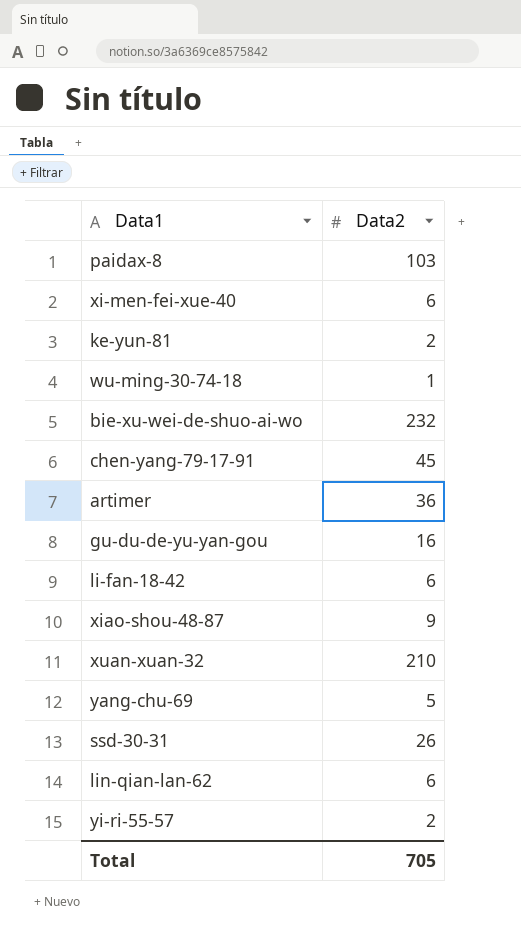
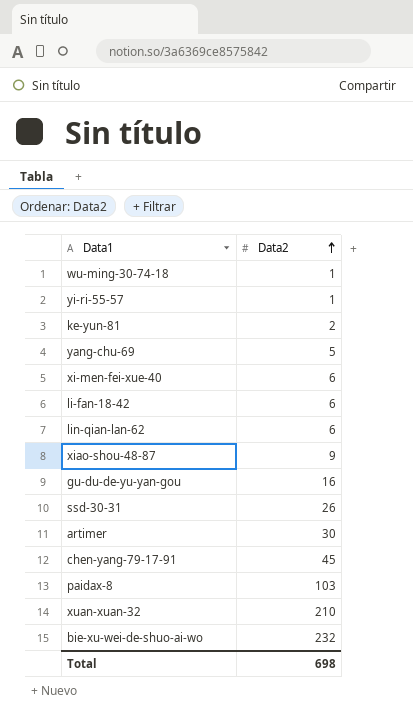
row order: none -> Data2 ascending
yi-ri-55-57 | Data2: 2 -> 1
artimer | Data2: 36 -> 30
Total | Data2: 705 -> 698

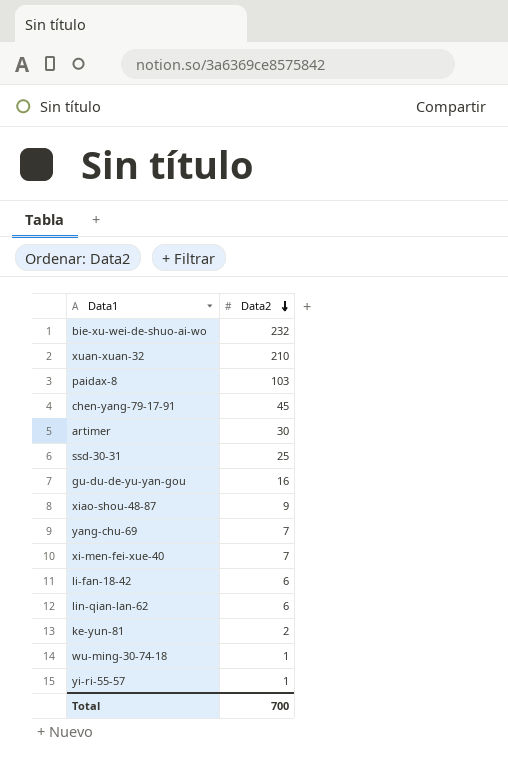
row order: Data2 ascending -> Data2 descending
ssd-30-31 | Data2: 26 -> 25
yang-chu-69 | Data2: 5 -> 7
xi-men-fei-xue-40 | Data2: 6 -> 7
Total | Data2: 698 -> 700

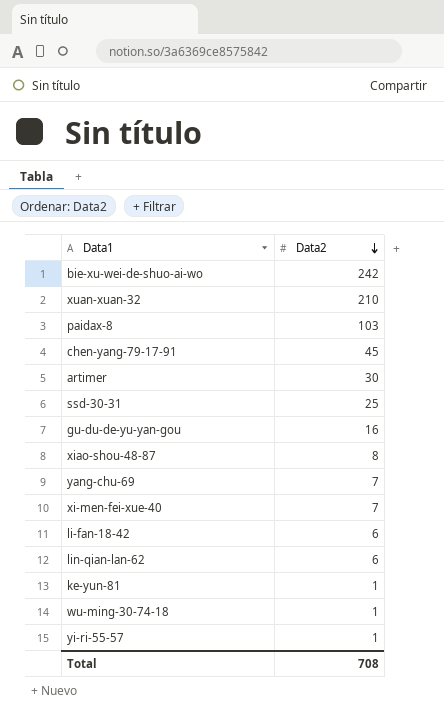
bie-xu-wei-de-shuo-ai-wo | Data2: 232 -> 242
xiao-shou-48-87 | Data2: 9 -> 8
ke-yun-81 | Data2: 2 -> 1
Total | Data2: 700 -> 708

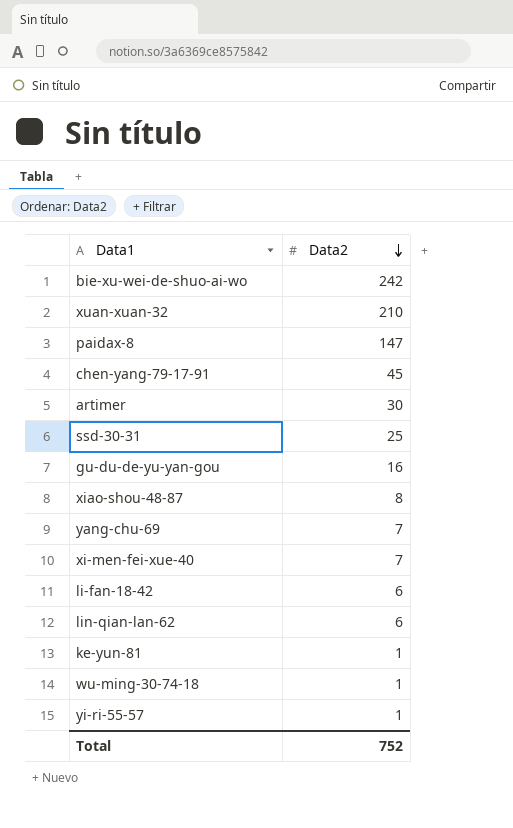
paidax-8 | Data2: 103 -> 147
Total | Data2: 708 -> 752

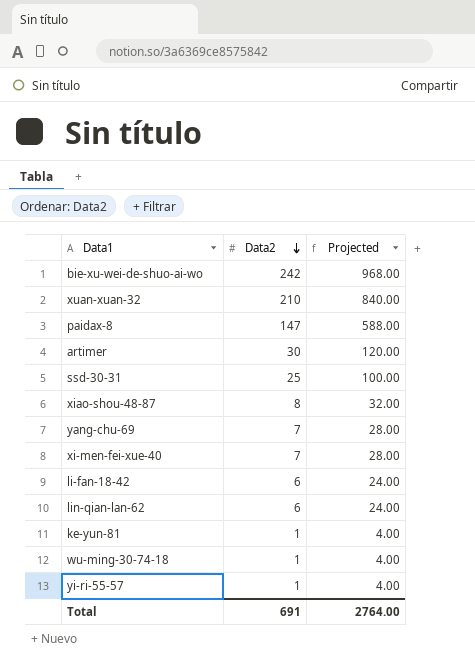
column Projected | formula: none -> [Data2] * 4
row chen-yang-79-17-91: 45 -> none
row gu-du-de-yu-yan-gou: 16 -> none
Total | Data2: 752 -> 691

